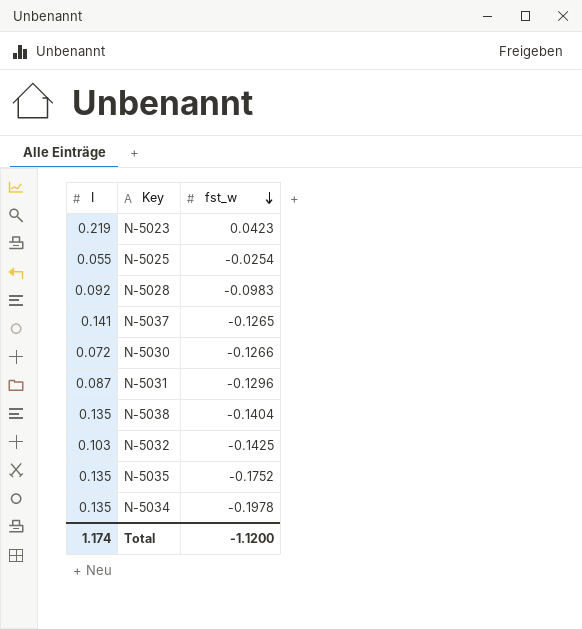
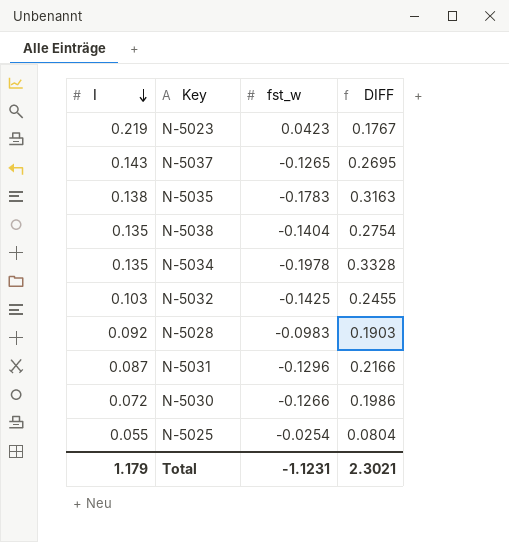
row order: fst_w descending -> I descending
column DIFF | formula: none -> [I] - [fst_w]
N-5037 | I: 0.141 -> 0.143
N-5035 | I: 0.135 -> 0.138
N-5035 | fst_w: -0.1752 -> -0.1783
Total | I: 1.174 -> 1.179
Total | fst_w: -1.1200 -> -1.1231

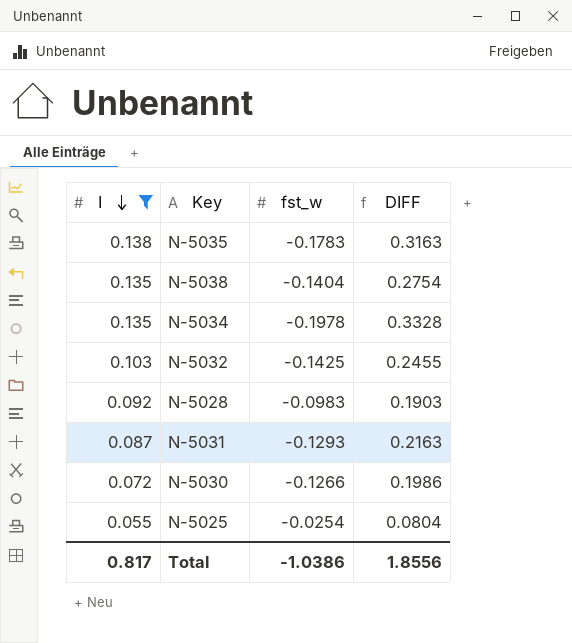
filter: none -> I <= 0.138
N-5031 | fst_w: -0.1296 -> -0.1293
N-5031 | DIFF: 0.2166 -> 0.2163
Total | I: 1.179 -> 0.817
Total | fst_w: -1.1231 -> -1.0386
Total | DIFF: 2.3021 -> 1.8556

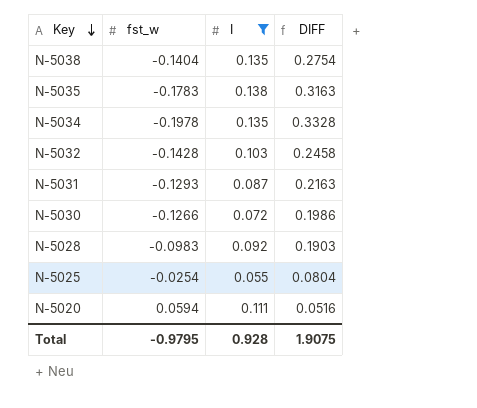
row order: I descending -> Key descending
column I | position: 1 -> 3
N-5032 | fst_w: -0.1425 -> -0.1428
N-5032 | DIFF: 0.2455 -> 0.2458
row N-5020: none -> 0.0594 | 0.111 | 0.0516
Total | fst_w: -1.0386 -> -0.9795
Total | I: 0.817 -> 0.928
Total | DIFF: 1.8556 -> 1.9075

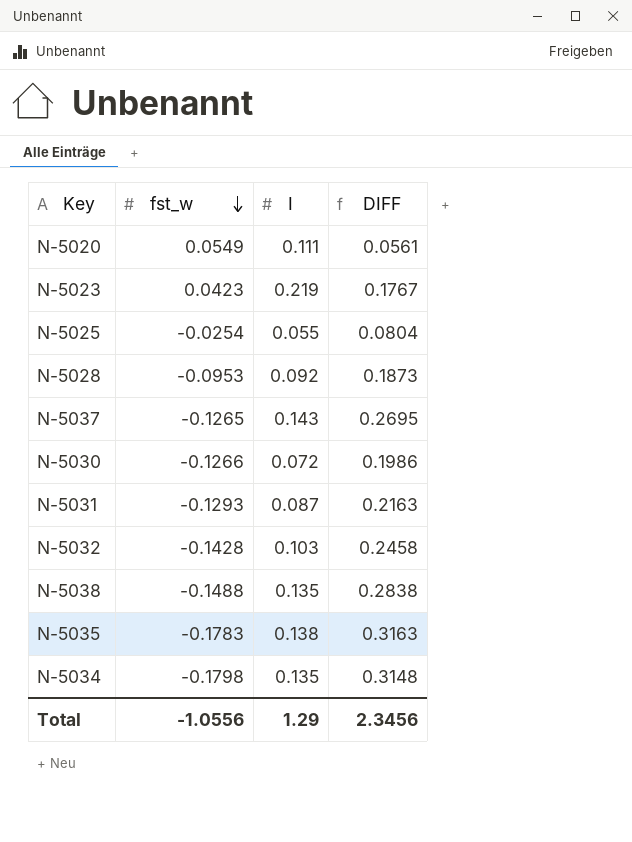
filter: I <= 0.138 -> none
row order: Key descending -> fst_w descending
N-5020 | fst_w: 0.0594 -> 0.0549
N-5020 | DIFF: 0.0516 -> 0.0561
N-5028 | fst_w: -0.0983 -> -0.0953
N-5028 | DIFF: 0.1903 -> 0.1873
N-5038 | fst_w: -0.1404 -> -0.1488
N-5038 | DIFF: 0.2754 -> 0.2838
N-5034 | fst_w: -0.1978 -> -0.1798
N-5034 | DIFF: 0.3328 -> 0.3148
Total | fst_w: -0.9795 -> -1.0556
Total | I: 0.928 -> 1.29
Total | DIFF: 1.9075 -> 2.3456

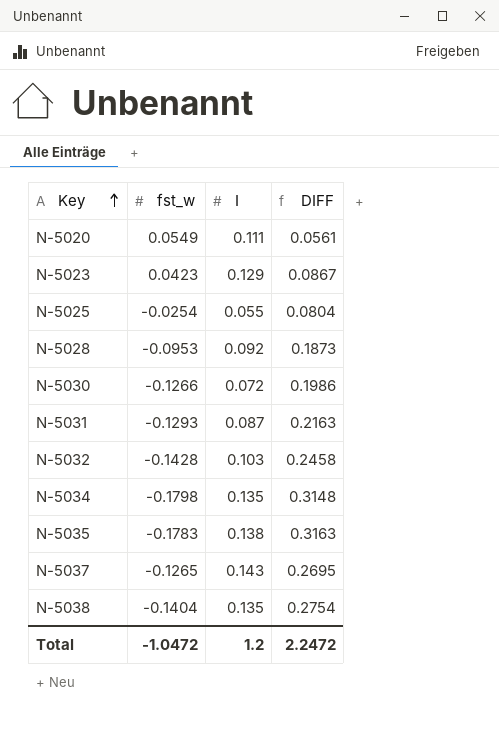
row order: fst_w descending -> Key ascending
N-5023 | I: 0.219 -> 0.129
N-5023 | DIFF: 0.1767 -> 0.0867
N-5038 | fst_w: -0.1488 -> -0.1404
N-5038 | DIFF: 0.2838 -> 0.2754
Total | fst_w: -1.0556 -> -1.0472
Total | I: 1.29 -> 1.2
Total | DIFF: 2.3456 -> 2.2472

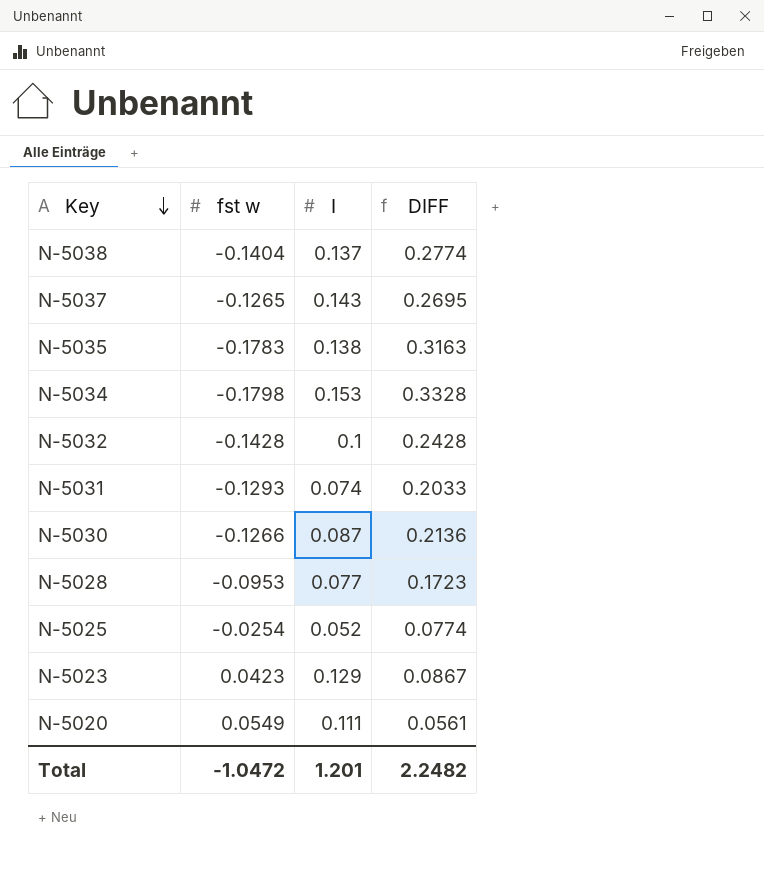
row order: Key ascending -> Key descending
column name: fst_w -> fst w
N-5038 | I: 0.135 -> 0.137
N-5038 | DIFF: 0.2754 -> 0.2774
N-5034 | I: 0.135 -> 0.153
N-5034 | DIFF: 0.3148 -> 0.3328
N-5032 | I: 0.103 -> 0.1
N-5032 | DIFF: 0.2458 -> 0.2428
N-5031 | I: 0.087 -> 0.074
N-5031 | DIFF: 0.2163 -> 0.2033
N-5030 | I: 0.072 -> 0.087
N-5030 | DIFF: 0.1986 -> 0.2136
N-5028 | I: 0.092 -> 0.077
N-5028 | DIFF: 0.1873 -> 0.1723
N-5025 | I: 0.055 -> 0.052
N-5025 | DIFF: 0.0804 -> 0.0774
Total | I: 1.2 -> 1.201
Total | DIFF: 2.2472 -> 2.2482

